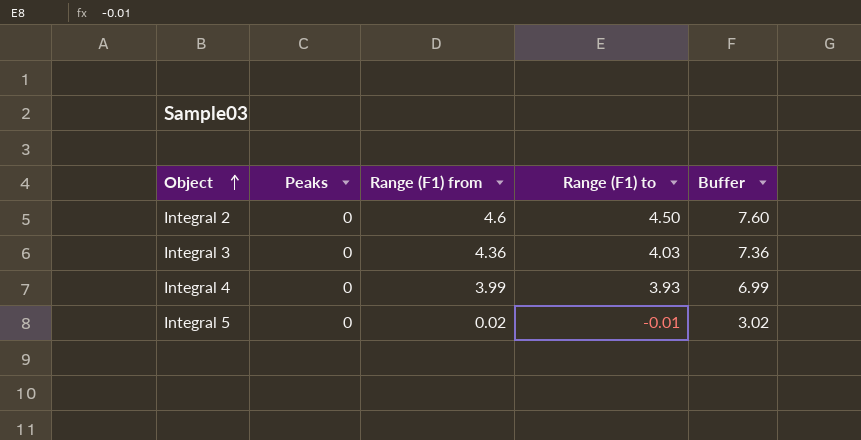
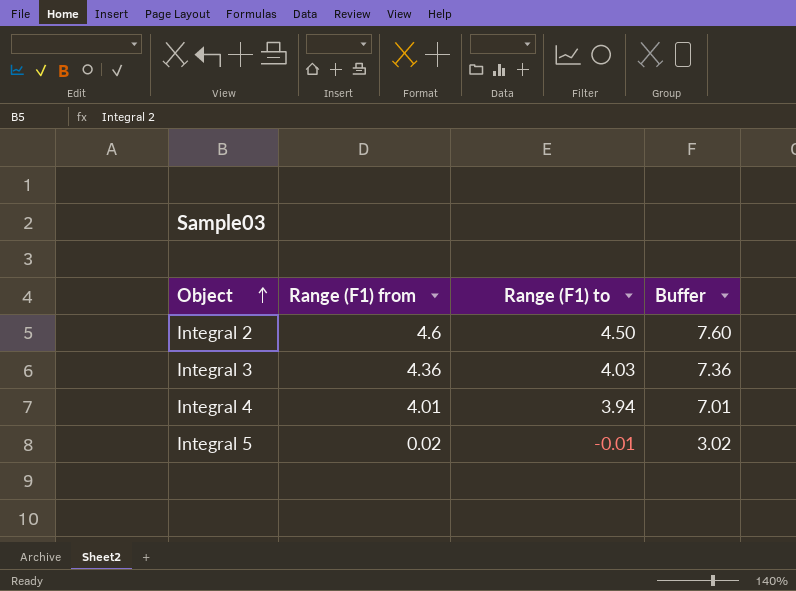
column Peaks | position: 2 -> none
Integral 4 | Range (F1) from: 3.99 -> 4.01
Integral 4 | Range (F1) to: 3.93 -> 3.94
Integral 4 | Buffer: 6.99 -> 7.01

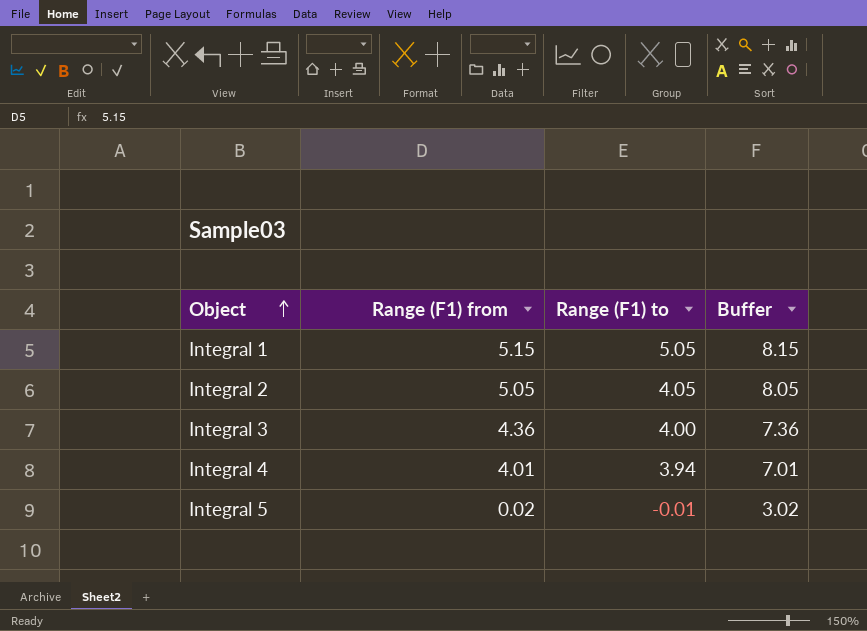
row Integral 1: none -> 5.15 | 5.05 | 8.15
Integral 2 | Range (F1) from: 4.6 -> 5.05
Integral 2 | Range (F1) to: 4.50 -> 4.05
Integral 2 | Buffer: 7.60 -> 8.05
Integral 3 | Range (F1) to: 4.03 -> 4.00

